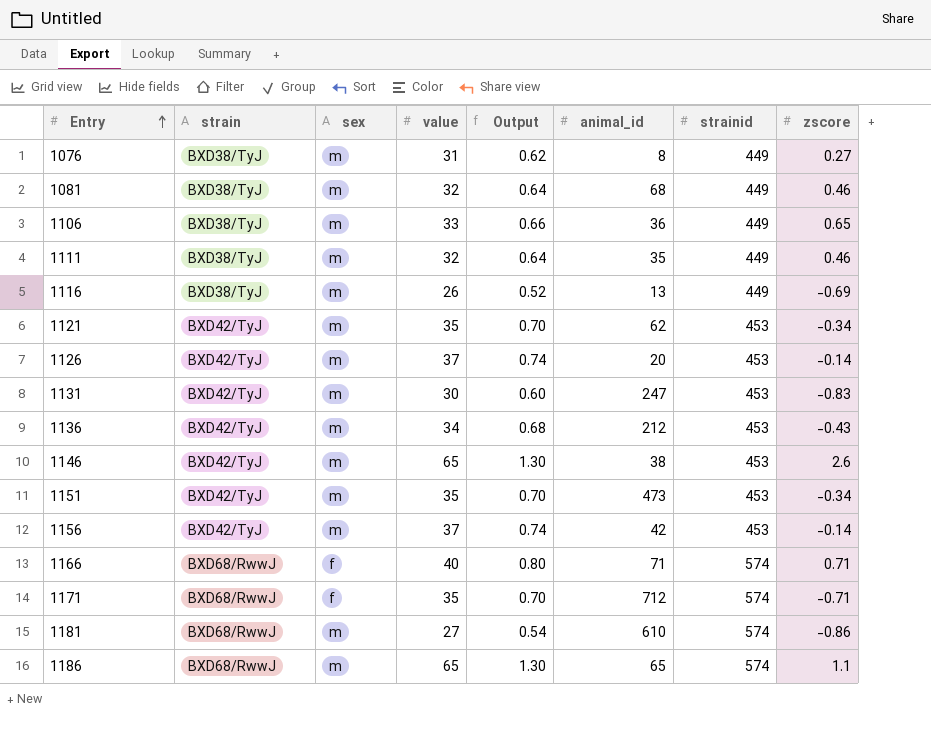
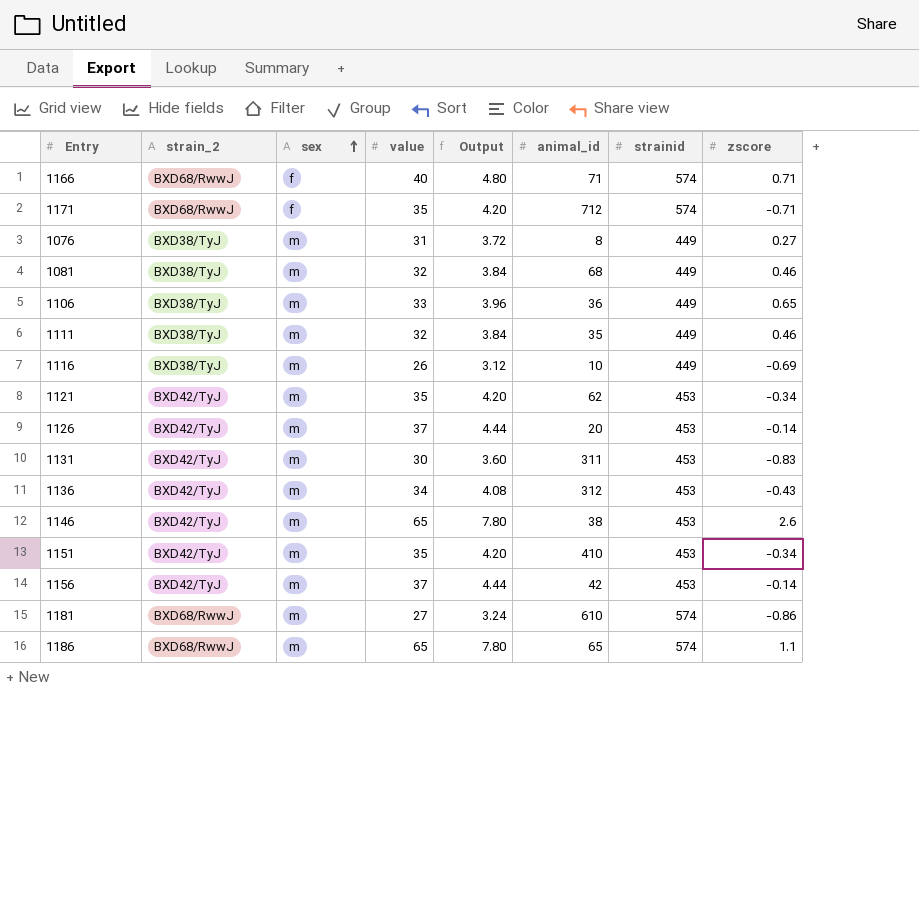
row order: Entry ascending -> sex ascending
column name: strain -> strain_2
column Output | formula: [value] * 0.02 -> [value] * 0.12
1116 | animal_id: 13 -> 10
1131 | animal_id: 247 -> 311
1136 | animal_id: 212 -> 312
1151 | animal_id: 473 -> 410

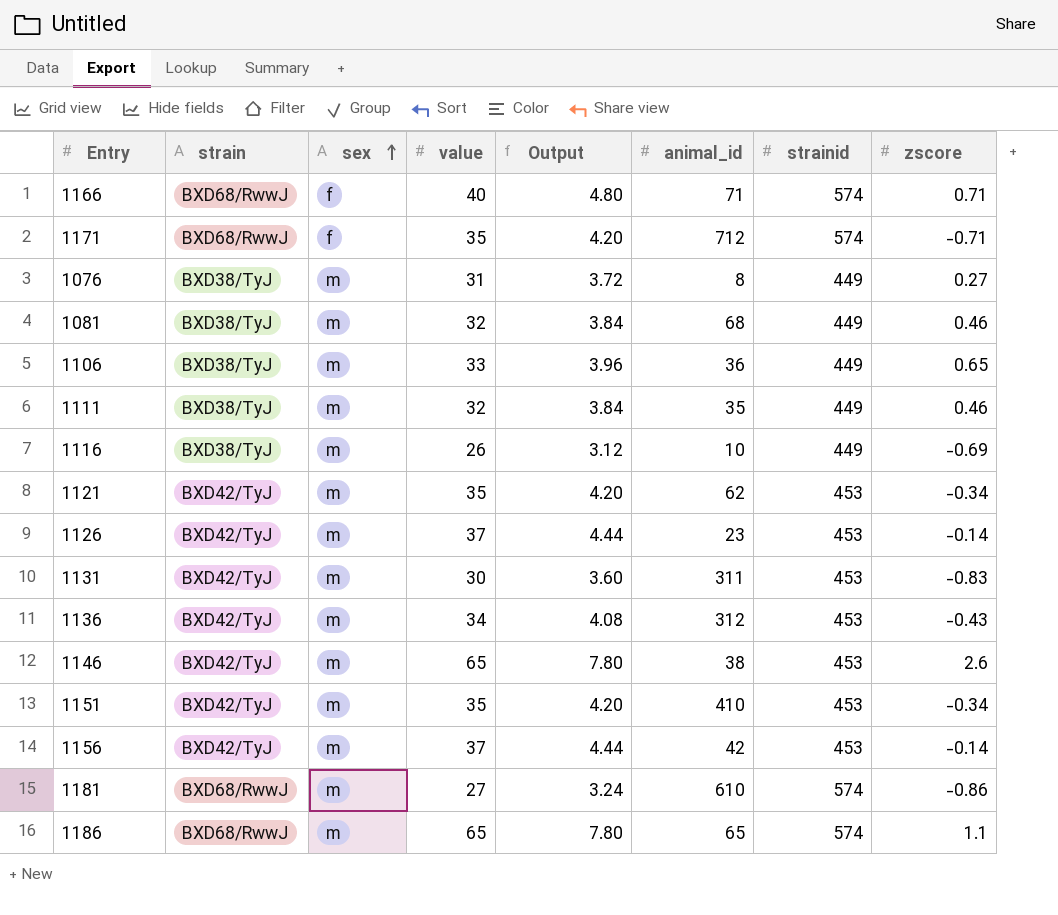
column name: strain_2 -> strain
1126 | animal_id: 20 -> 23

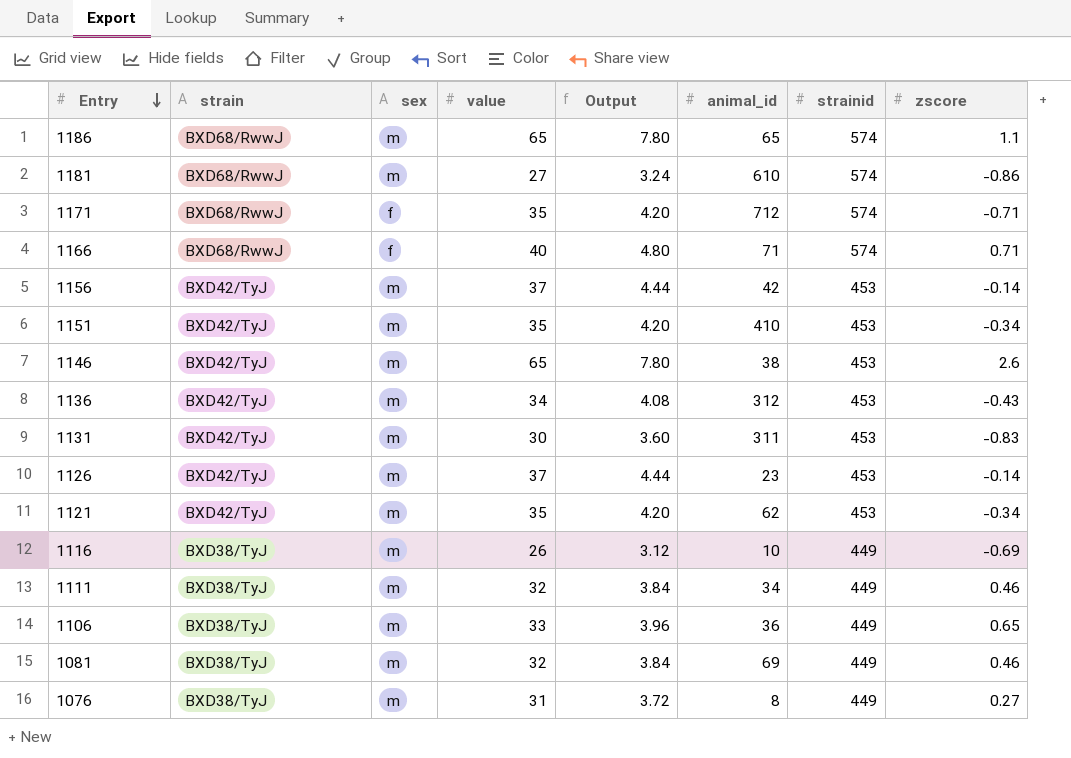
row order: sex ascending -> Entry descending
1111 | animal_id: 35 -> 34
1081 | animal_id: 68 -> 69

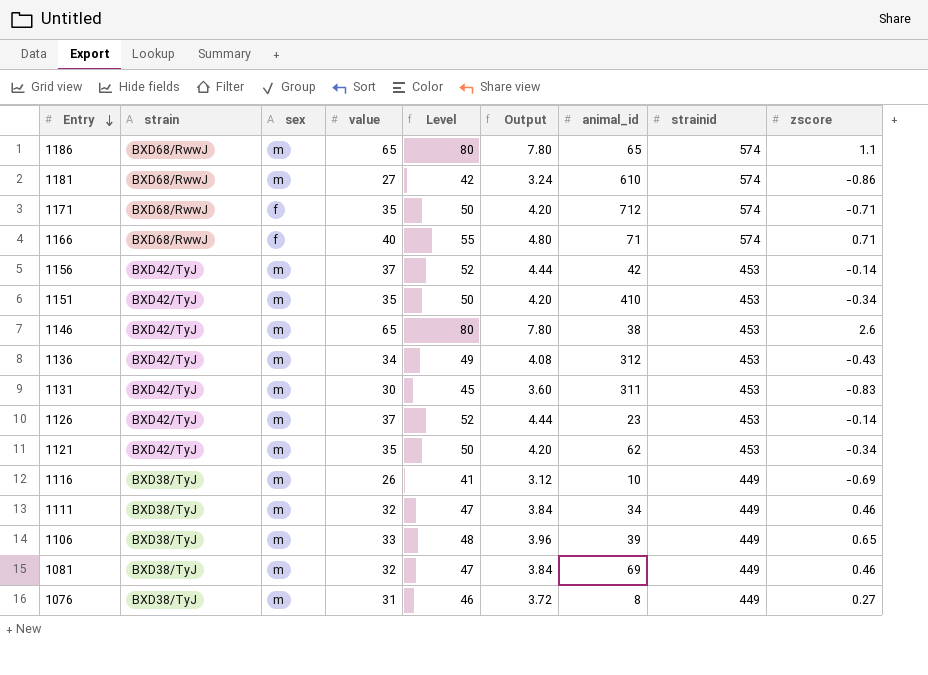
column Level | formula: none -> [value] + 15
1106 | animal_id: 36 -> 39

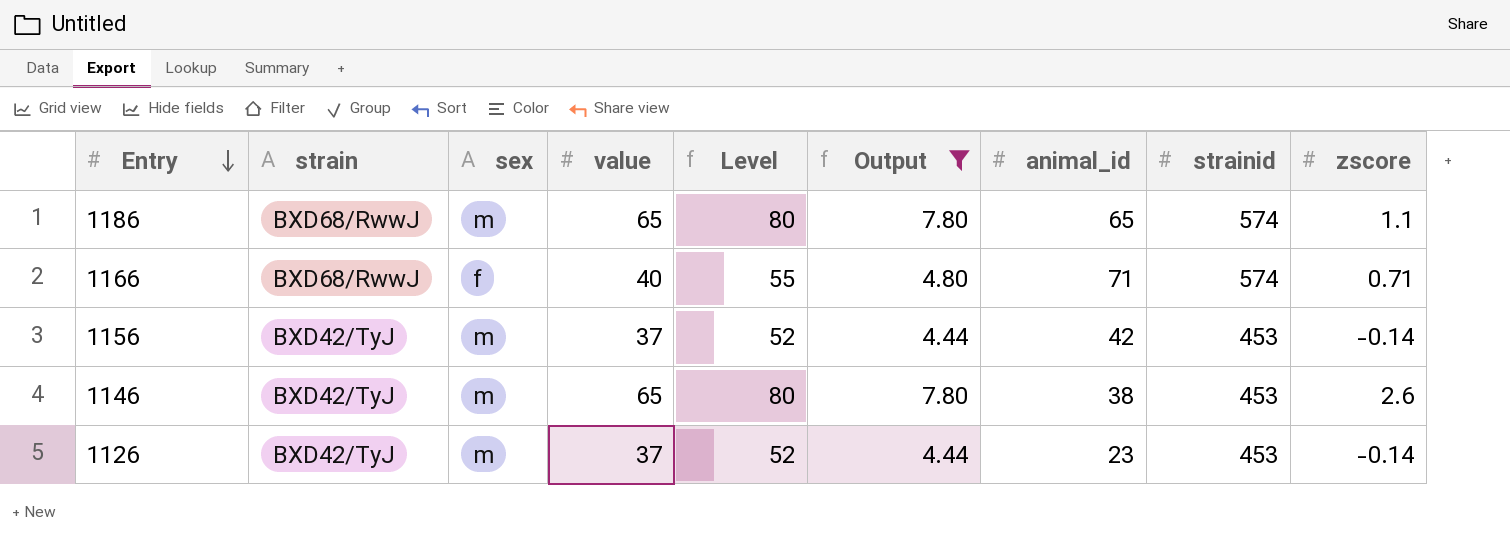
filter: none -> Output >= 4.44

